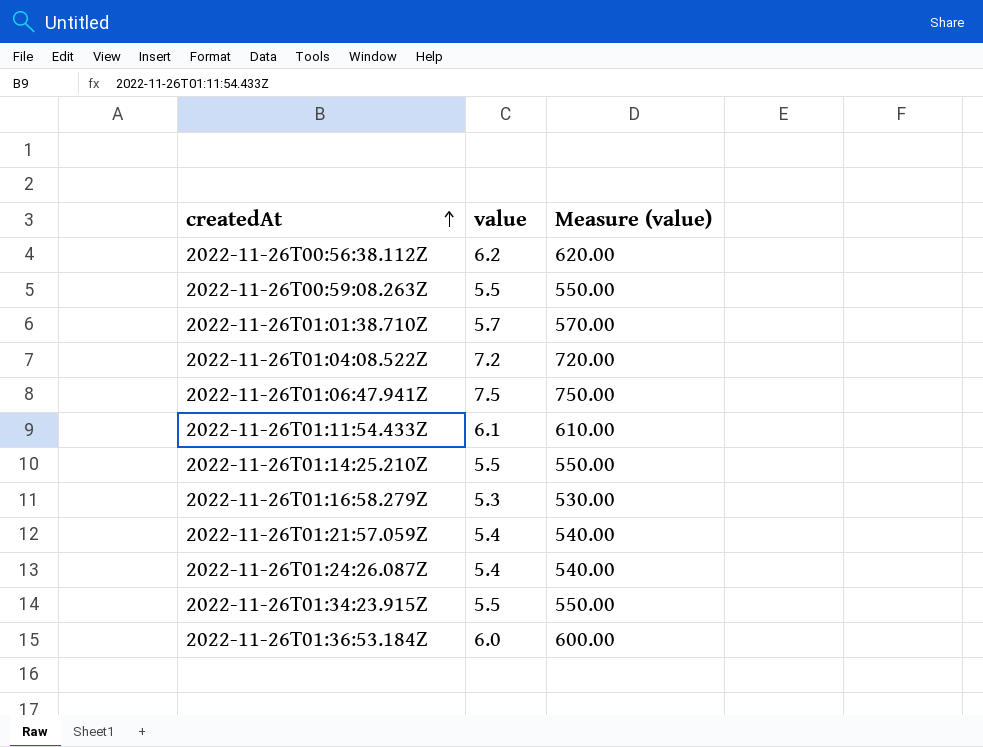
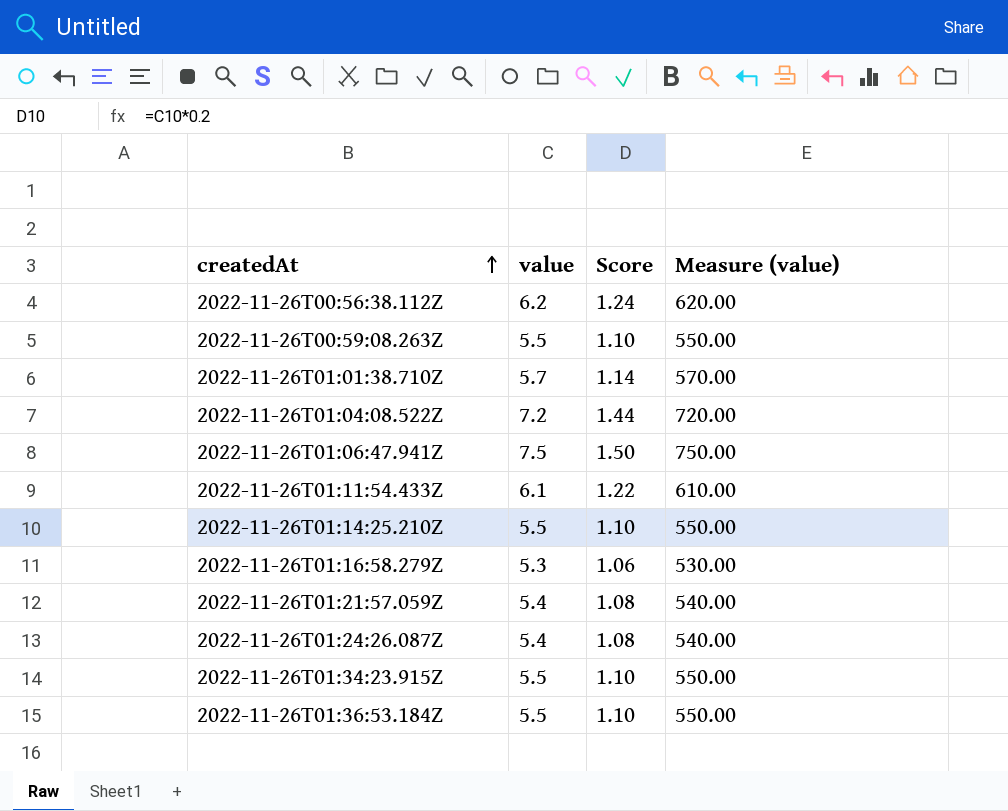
column Score | formula: none -> [value] * 0.2
2022-11-26T01:36:53.184Z | value: 6.0 -> 5.5
2022-11-26T01:36:53.184Z | Measure (value): 600.00 -> 550.00

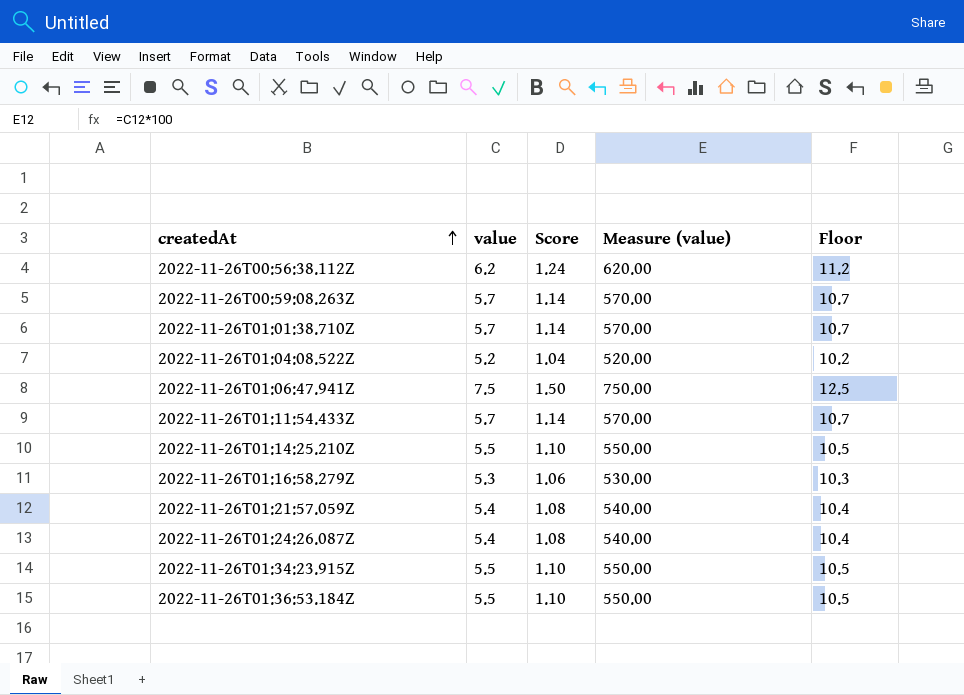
column Floor | formula: none -> [value] + 5
2022-11-26T00:59:08.263Z | value: 5.5 -> 5.7
2022-11-26T00:59:08.263Z | Score: 1.10 -> 1.14
2022-11-26T00:59:08.263Z | Measure (value): 550.00 -> 570.00
2022-11-26T01:04:08.522Z | value: 7.2 -> 5.2
2022-11-26T01:04:08.522Z | Score: 1.44 -> 1.04
2022-11-26T01:04:08.522Z | Measure (value): 720.00 -> 520.00
2022-11-26T01:11:54.433Z | value: 6.1 -> 5.7
2022-11-26T01:11:54.433Z | Score: 1.22 -> 1.14
2022-11-26T01:11:54.433Z | Measure (value): 610.00 -> 570.00

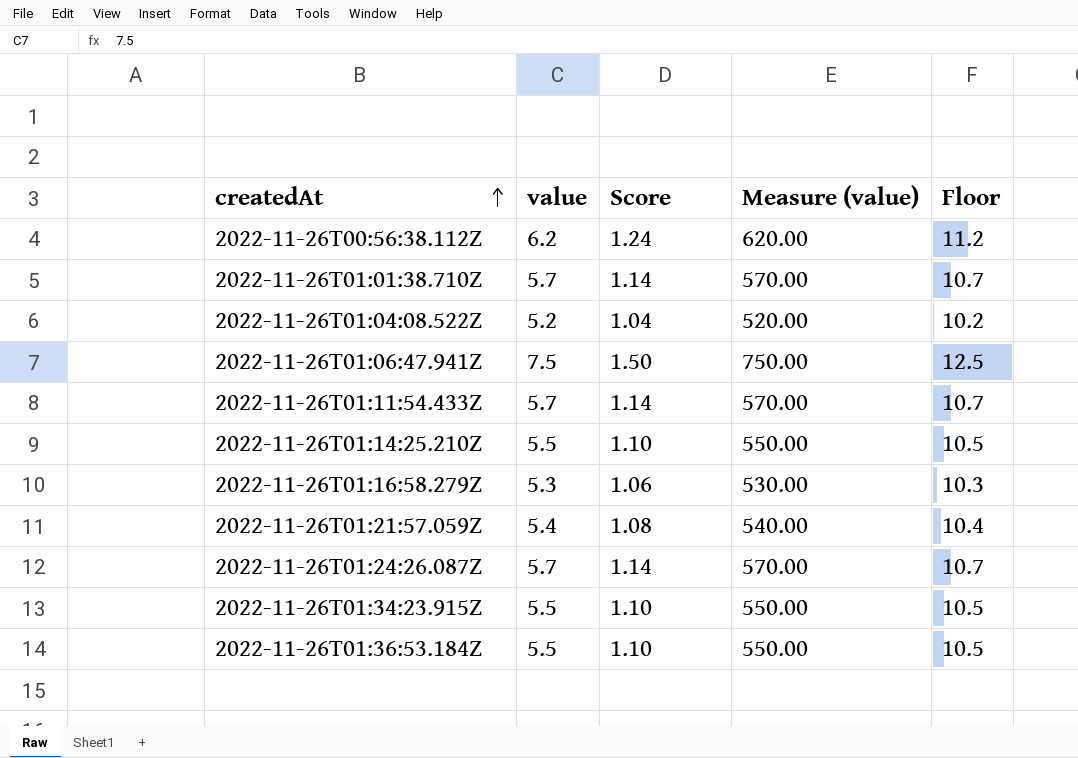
row 2022-11-26T00:59:08.263Z: 5.7 | 1.14 | 570.00 | 10.7 -> none
2022-11-26T01:24:26.087Z | value: 5.4 -> 5.7
2022-11-26T01:24:26.087Z | Score: 1.08 -> 1.14
2022-11-26T01:24:26.087Z | Measure (value): 540.00 -> 570.00
2022-11-26T01:24:26.087Z | Floor: 10.4 -> 10.7

